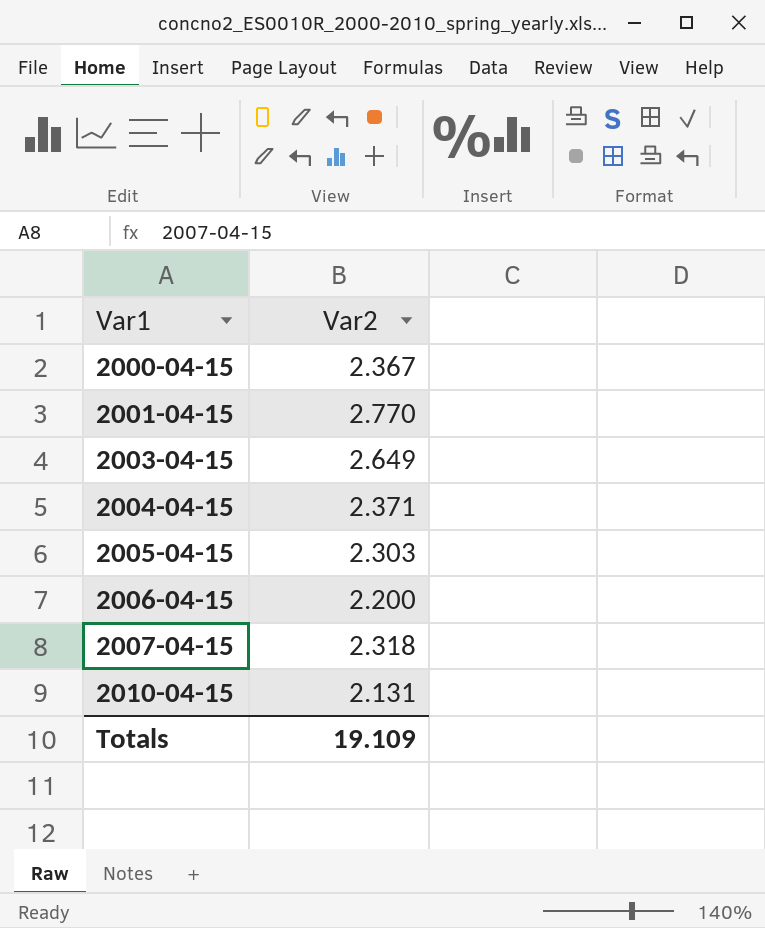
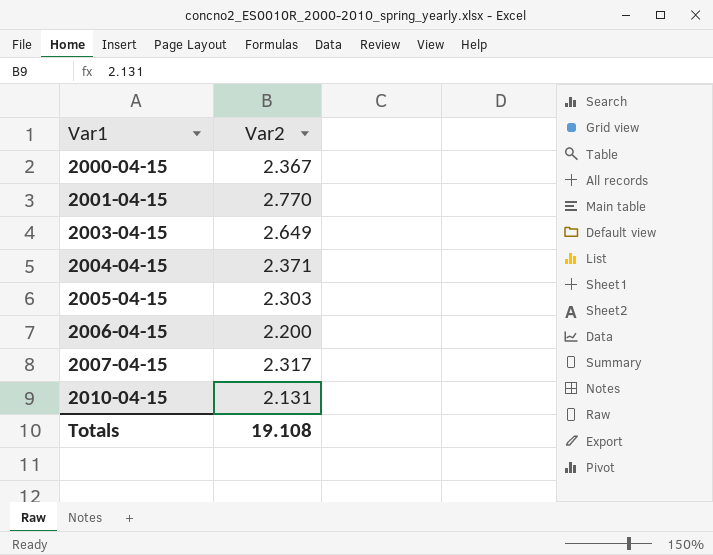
2007-04-15 | Var2: 2.318 -> 2.317
Totals | Var2: 19.109 -> 19.108

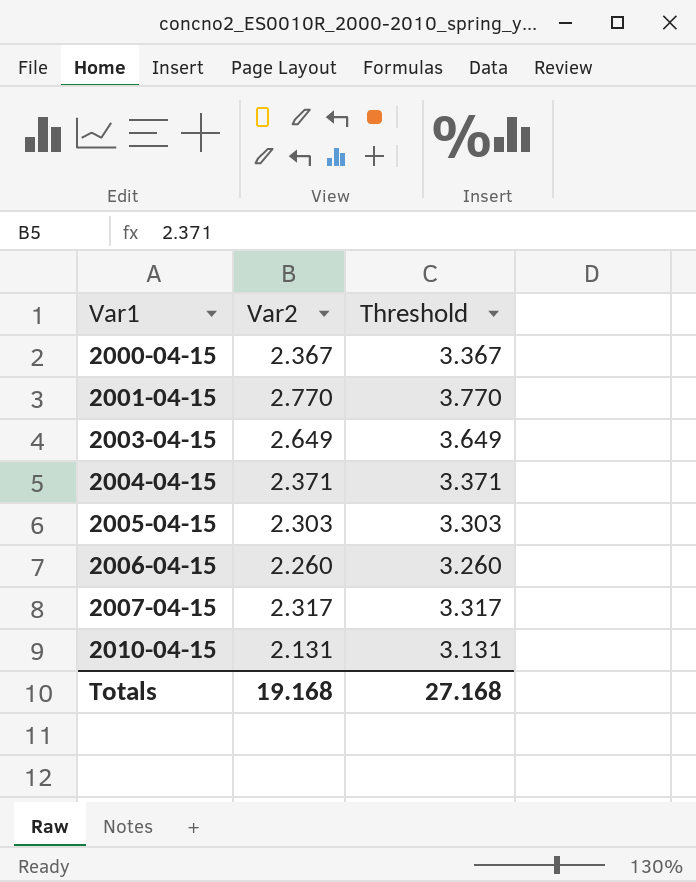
column Threshold | formula: none -> [Var2] + 1
2006-04-15 | Var2: 2.200 -> 2.260
Totals | Var2: 19.108 -> 19.168

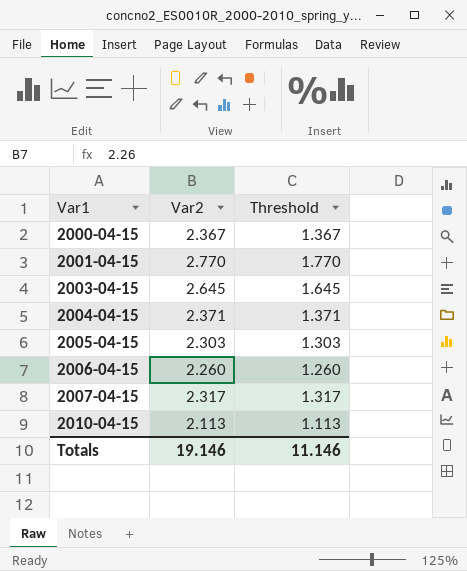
column Threshold | formula: [Var2] + 1 -> [Var2] - 1
2003-04-15 | Var2: 2.649 -> 2.645
2010-04-15 | Var2: 2.131 -> 2.113
Totals | Var2: 19.168 -> 19.146
Totals | Threshold: 27.168 -> 11.146

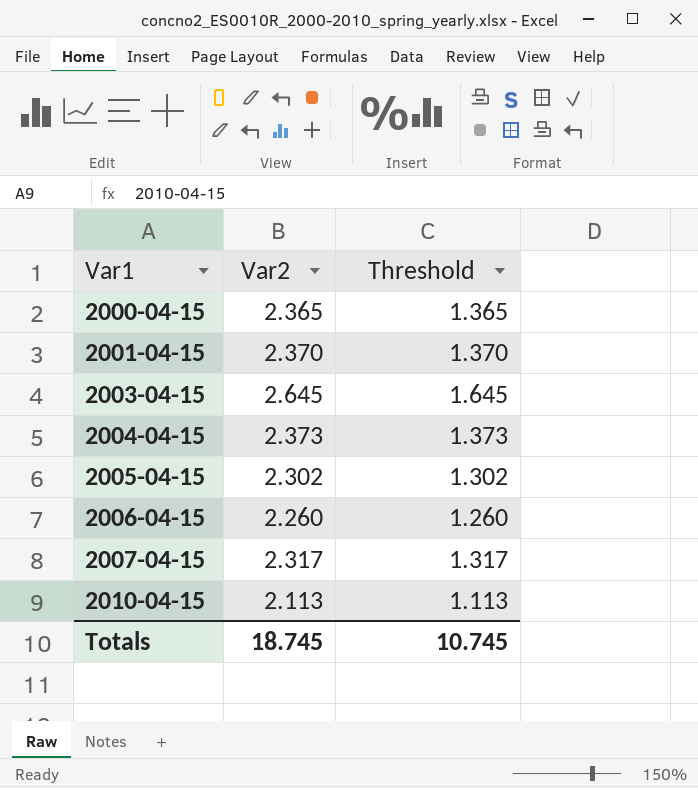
2000-04-15 | Var2: 2.367 -> 2.365
2000-04-15 | Threshold: 1.367 -> 1.365
2001-04-15 | Var2: 2.770 -> 2.370
2001-04-15 | Threshold: 1.770 -> 1.370
2004-04-15 | Var2: 2.371 -> 2.373
2004-04-15 | Threshold: 1.371 -> 1.373
2005-04-15 | Var2: 2.303 -> 2.302
2005-04-15 | Threshold: 1.303 -> 1.302
Totals | Var2: 19.146 -> 18.745
Totals | Threshold: 11.146 -> 10.745

